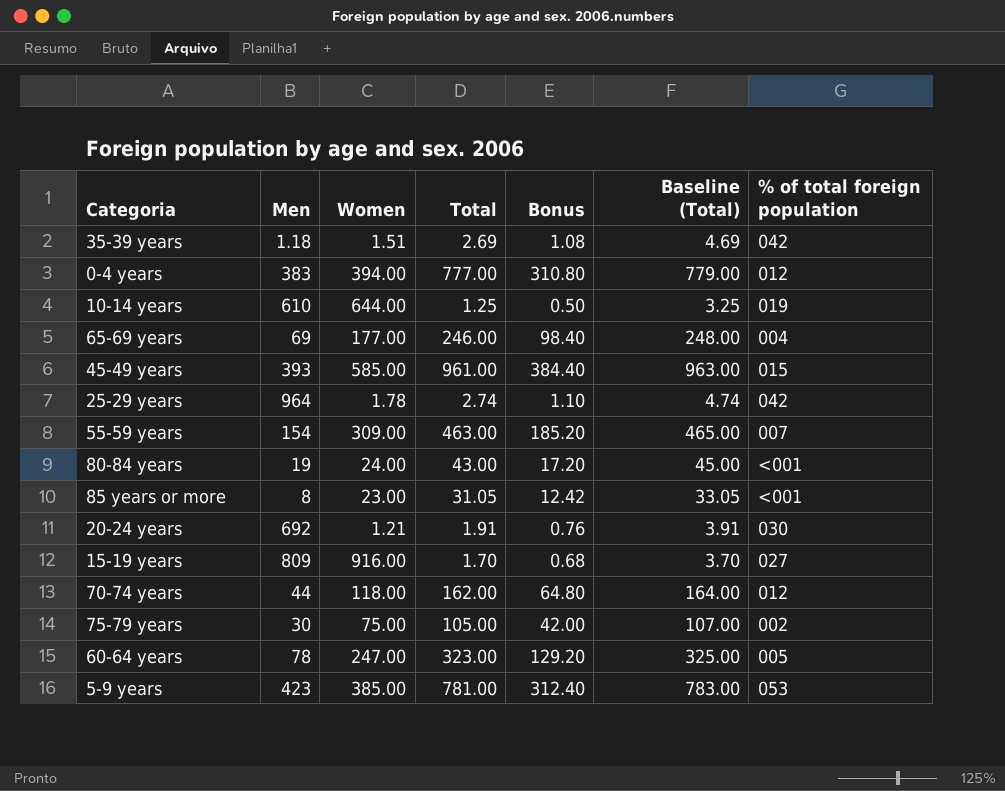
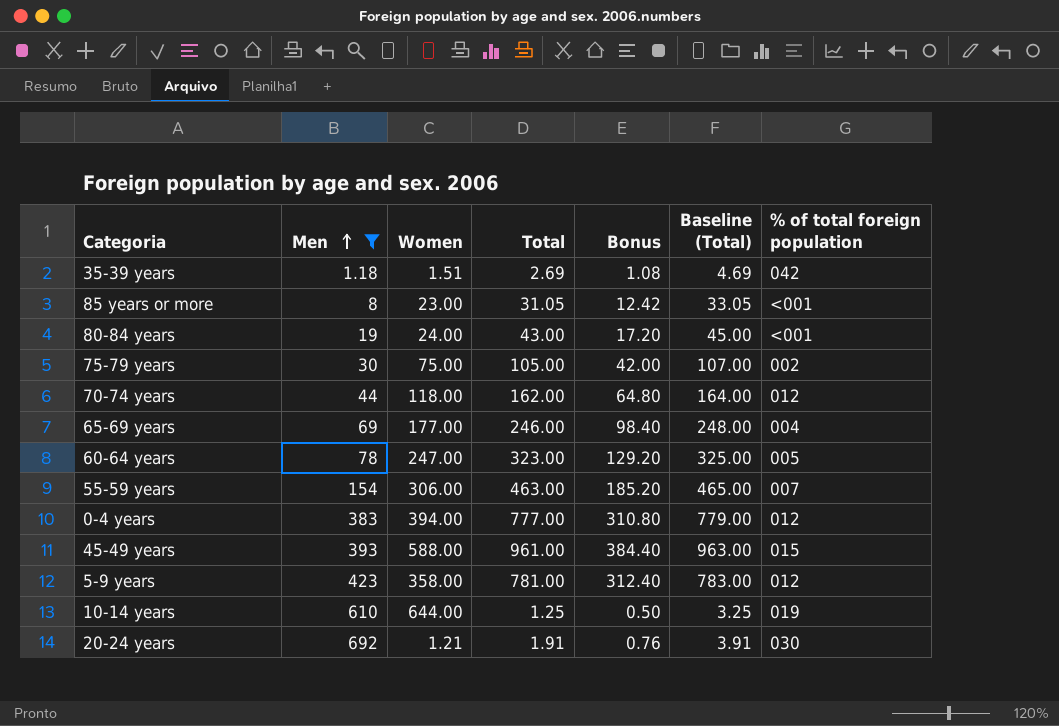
filter: none -> Men <= 692
row order: none -> Men ascending
55-59 years | Women: 309.00 -> 306.00
45-49 years | Women: 585.00 -> 588.00
5-9 years | Women: 385.00 -> 358.00
5-9 years | % of total foreign population: 053 -> 012

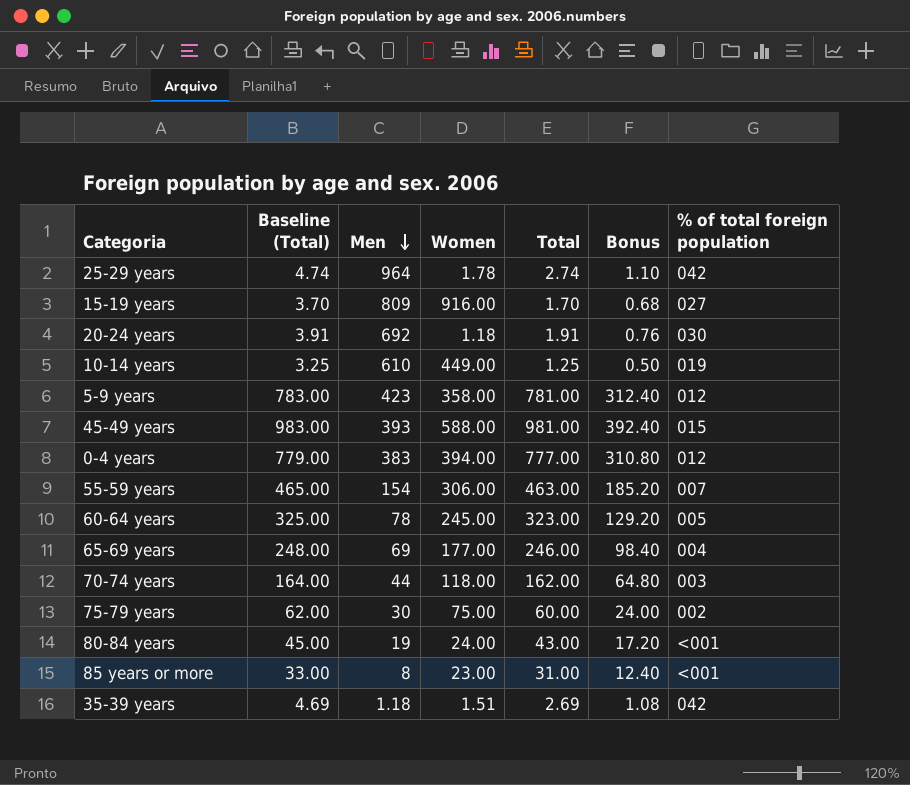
filter: Men <= 692 -> none
row order: Men ascending -> Men descending
column Baseline (Total) | position: 6 -> 2
20-24 years | Women: 1.21 -> 1.18
10-14 years | Women: 644.00 -> 449.00
45-49 years | Baseline (Total): 963.00 -> 983.00
45-49 years | Total: 961.00 -> 981.00
45-49 years | Bonus: 384.40 -> 392.40
60-64 years | Women: 247.00 -> 245.00
70-74 years | % of total foreign population: 012 -> 003
75-79 years | Baseline (Total): 107.00 -> 62.00
75-79 years | Total: 105.00 -> 60.00
75-79 years | Bonus: 42.00 -> 24.00
85 years or more | Baseline (Total): 33.05 -> 33.00
85 years or more | Total: 31.05 -> 31.00
85 years or more | Bonus: 12.42 -> 12.40

